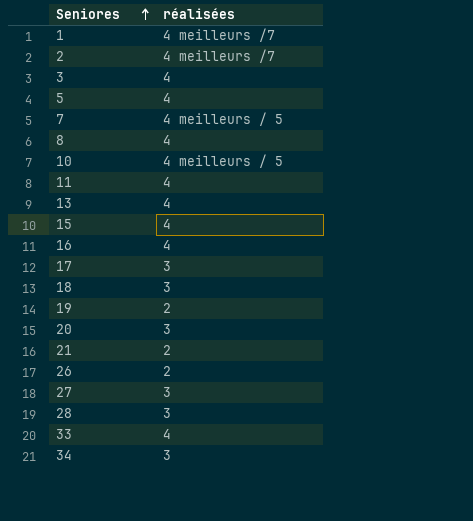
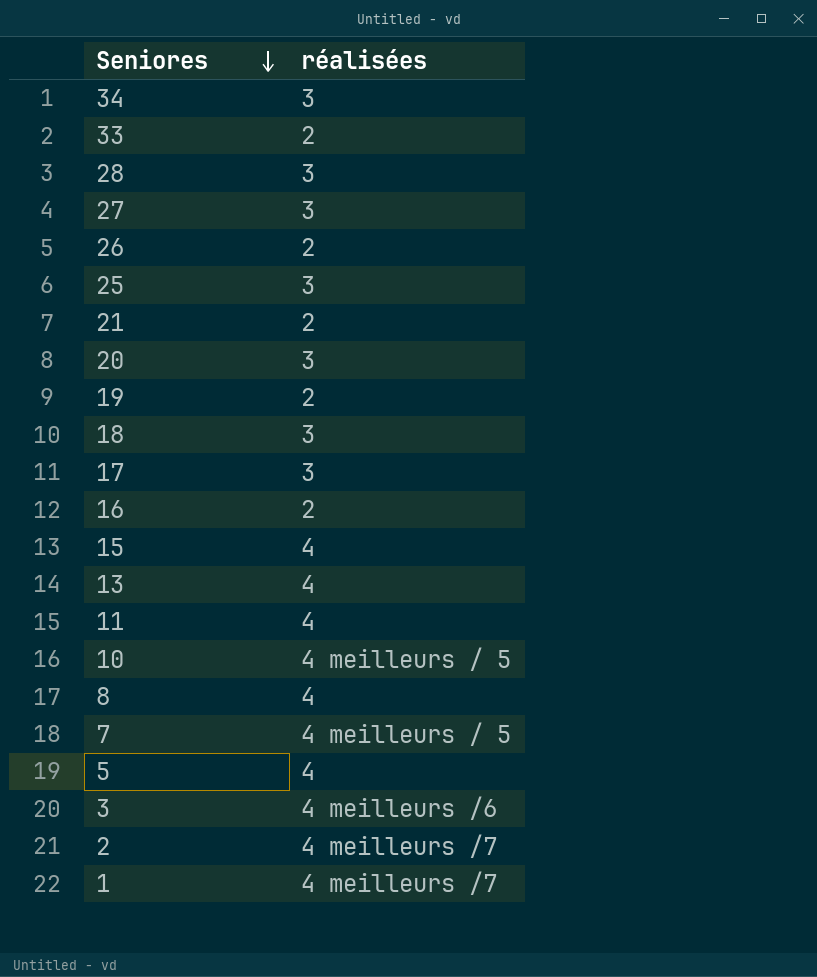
row order: Seniores ascending -> Seniores descending
33 | réalisées: 4 -> 2
row 25: none -> 3
16 | réalisées: 4 -> 2
3 | réalisées: 4 -> 4 meilleurs /6

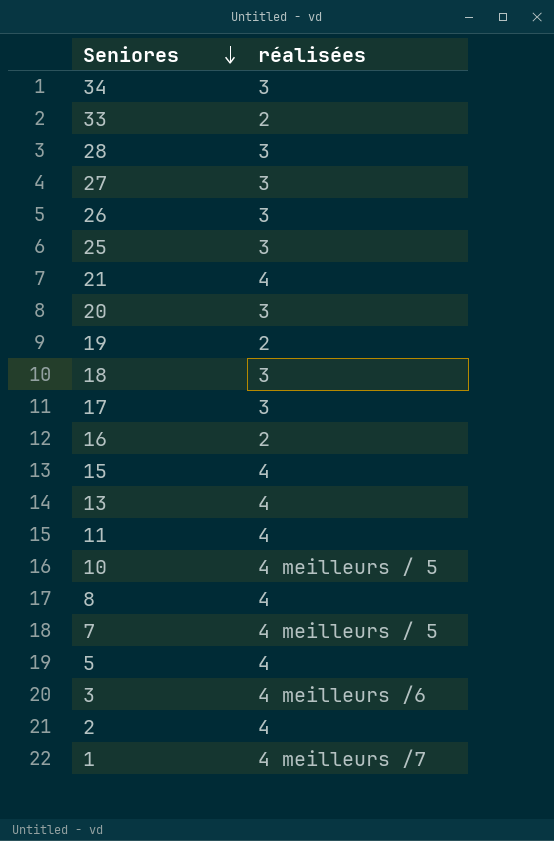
26 | réalisées: 2 -> 3
21 | réalisées: 2 -> 4
2 | réalisées: 4 meilleurs /7 -> 4

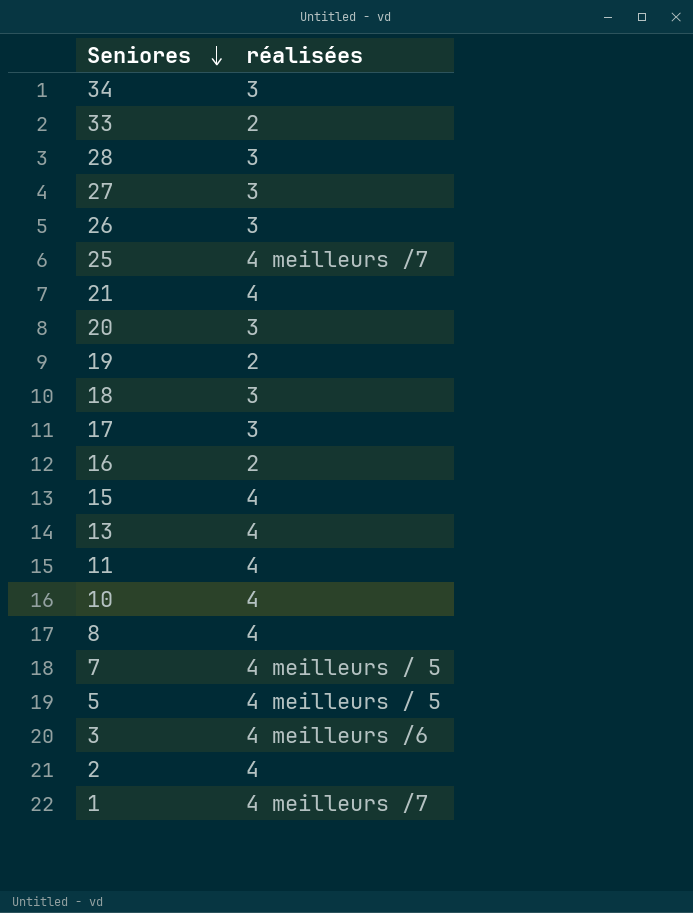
25 | réalisées: 3 -> 4 meilleurs /7
10 | réalisées: 4 meilleurs / 5 -> 4
5 | réalisées: 4 -> 4 meilleurs / 5

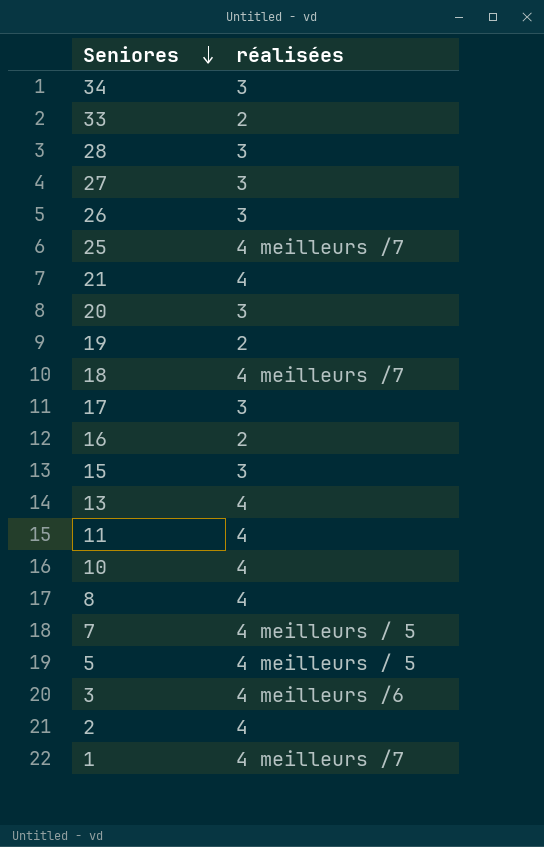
18 | réalisées: 3 -> 4 meilleurs /7
15 | réalisées: 4 -> 3

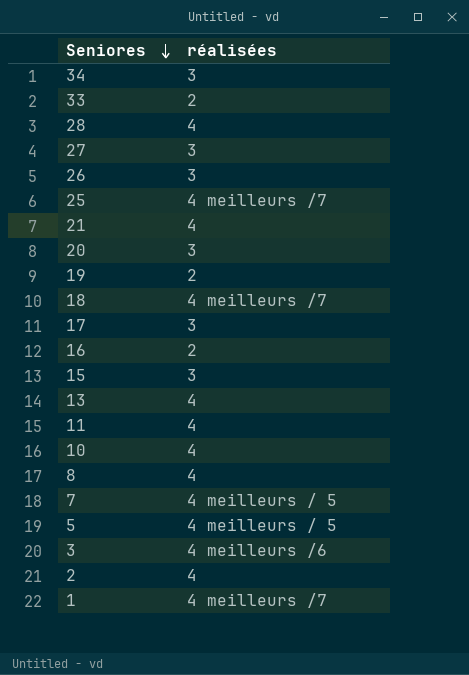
28 | réalisées: 3 -> 4

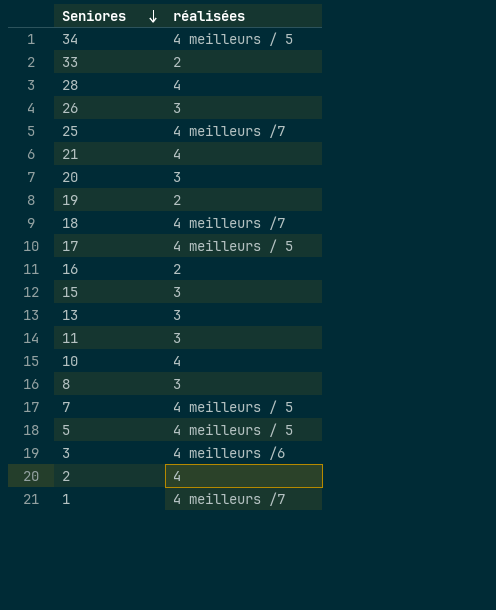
row 27: 3 -> none
34 | réalisées: 3 -> 4 meilleurs / 5
17 | réalisées: 3 -> 4 meilleurs / 5
13 | réalisées: 4 -> 3
11 | réalisées: 4 -> 3
8 | réalisées: 4 -> 3

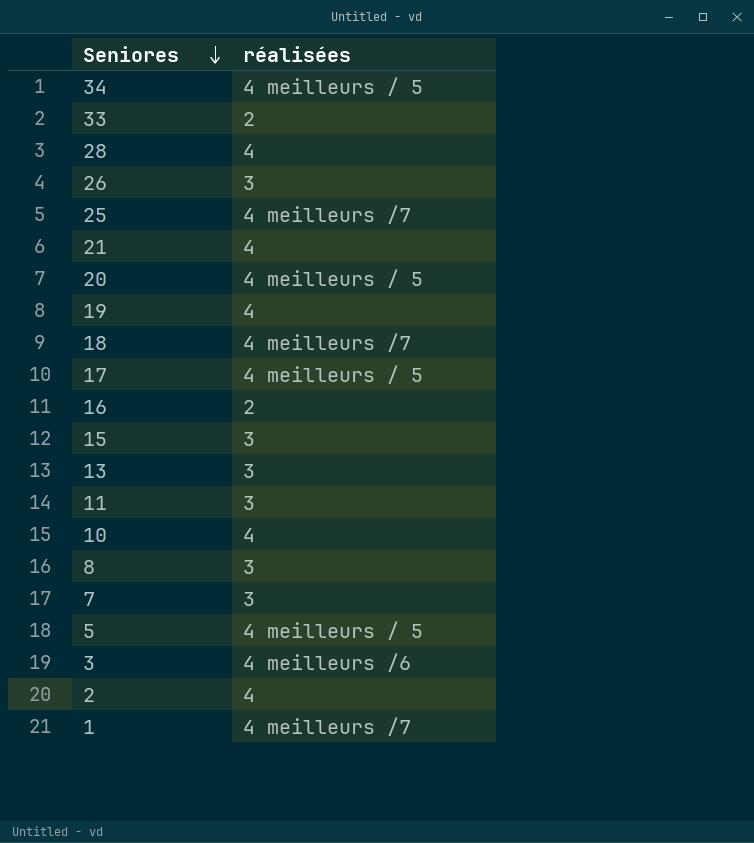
20 | réalisées: 3 -> 4 meilleurs / 5
19 | réalisées: 2 -> 4
7 | réalisées: 4 meilleurs / 5 -> 3

